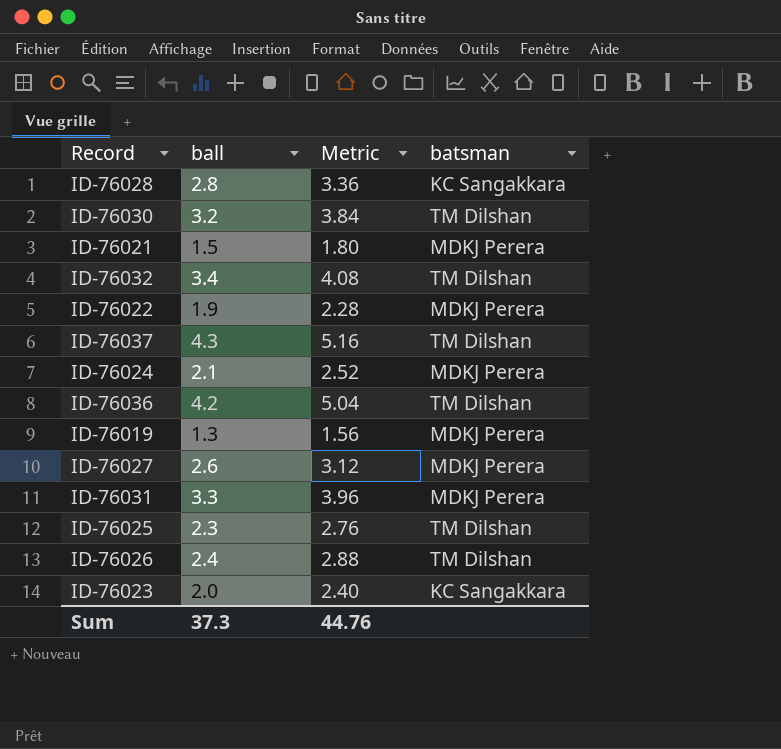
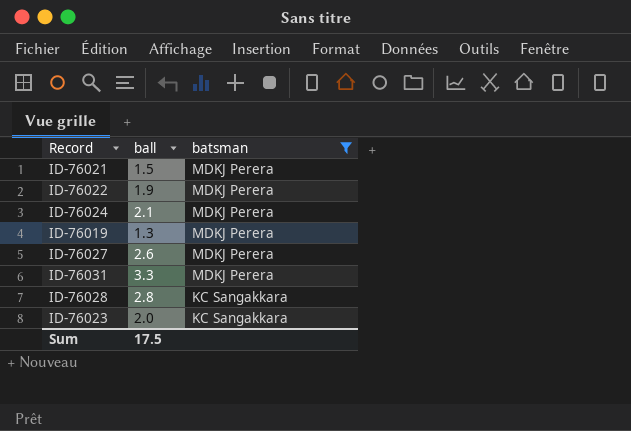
filter: none -> batsman != TM Dilshan
row order: none -> batsman descending
column Metric | formula: [ball] * 1.2 -> none
Sum | ball: 37.3 -> 17.5

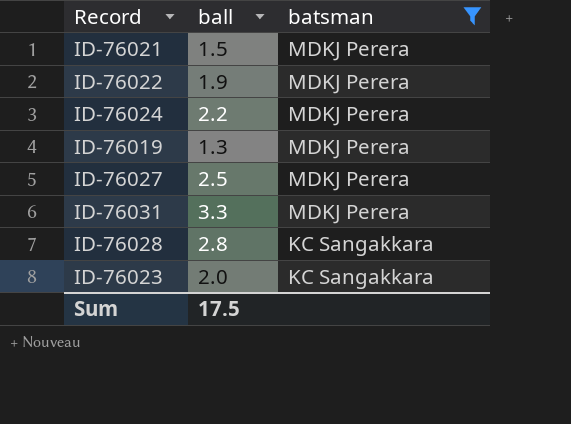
ID-76024 | ball: 2.1 -> 2.2
ID-76027 | ball: 2.6 -> 2.5

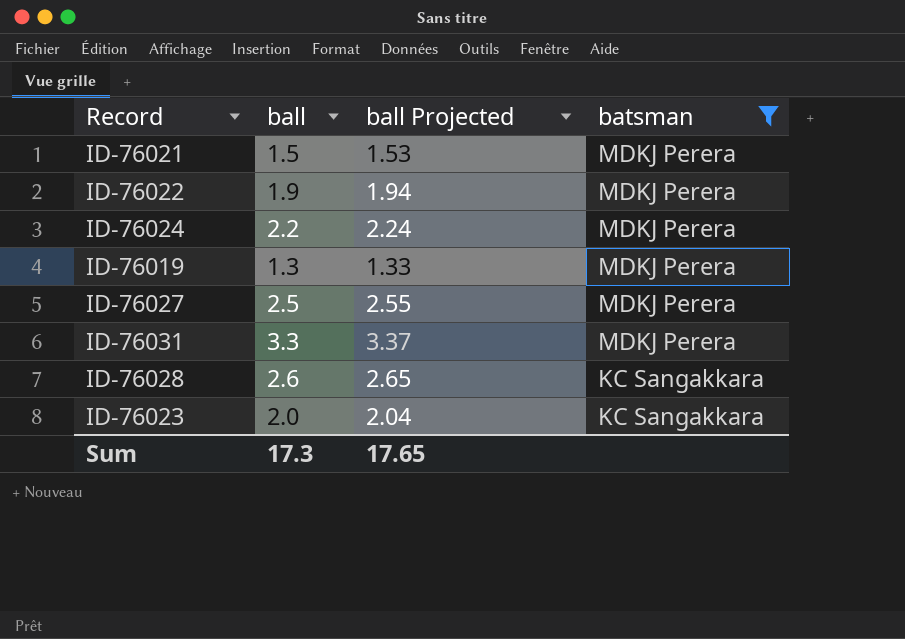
column ball Projected | formula: none -> [ball] * 1.02
ID-76028 | ball: 2.8 -> 2.6
Sum | ball: 17.5 -> 17.3

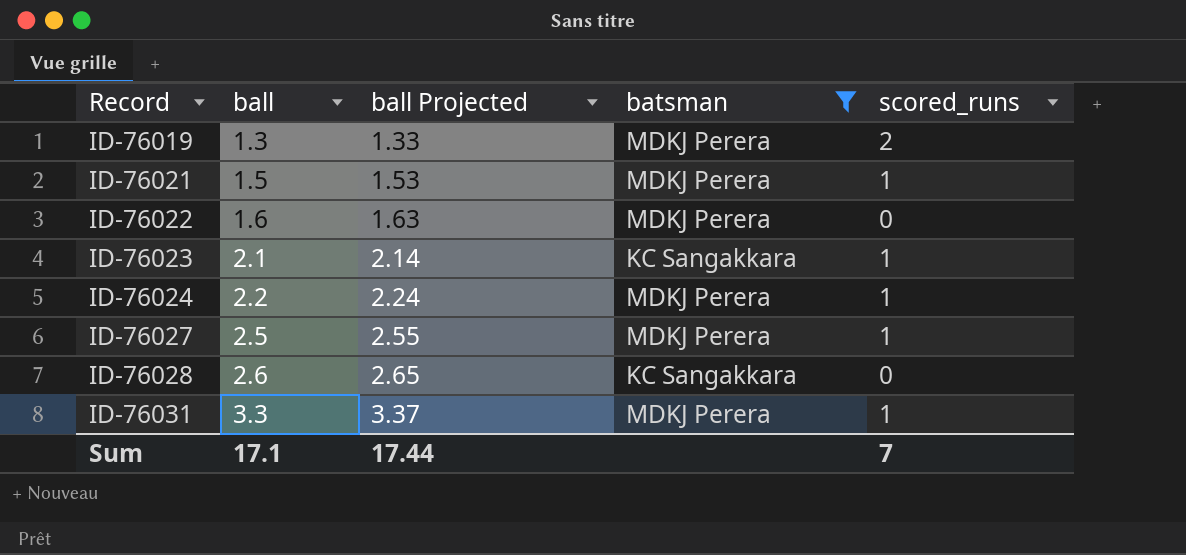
row order: batsman descending -> Record ascending
column scored_runs | position: none -> 5
ID-76022 | ball: 1.9 -> 1.6
ID-76022 | ball Projected: 1.94 -> 1.63
ID-76023 | ball: 2.0 -> 2.1
ID-76023 | ball Projected: 2.04 -> 2.14
Sum | ball: 17.3 -> 17.1
Sum | ball Projected: 17.65 -> 17.44

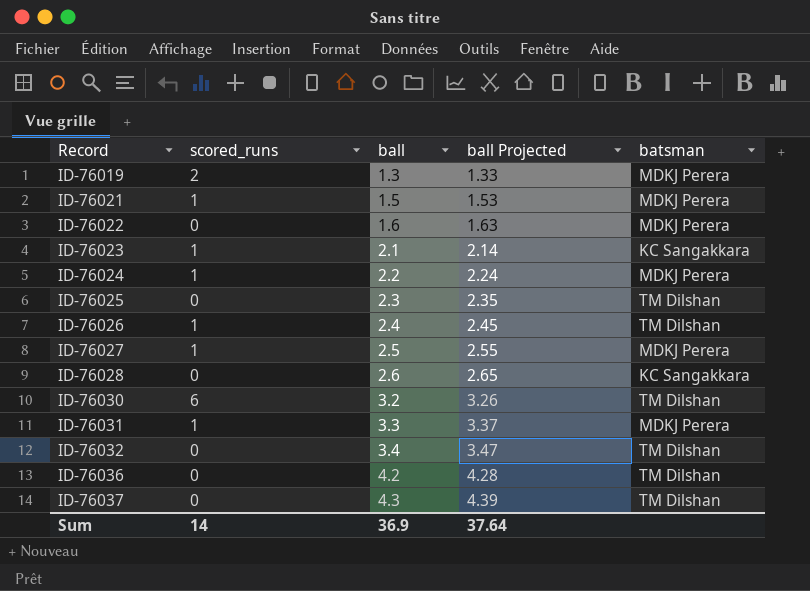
filter: batsman != TM Dilshan -> none
column scored_runs | position: 5 -> 2
Sum | scored_runs: 7 -> 14
Sum | ball: 17.1 -> 36.9
Sum | ball Projected: 17.44 -> 37.64

